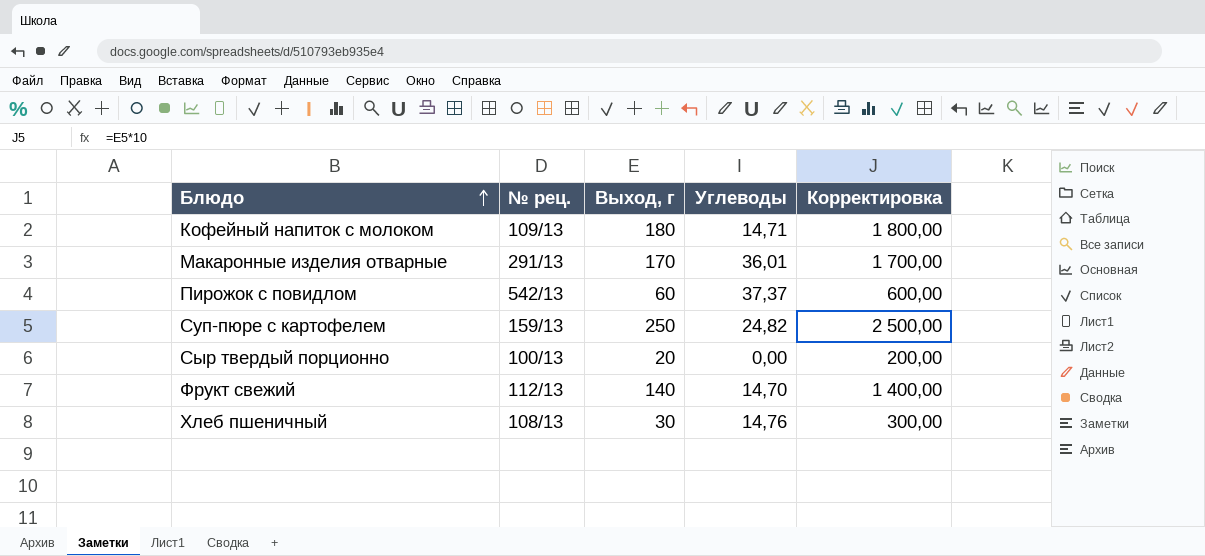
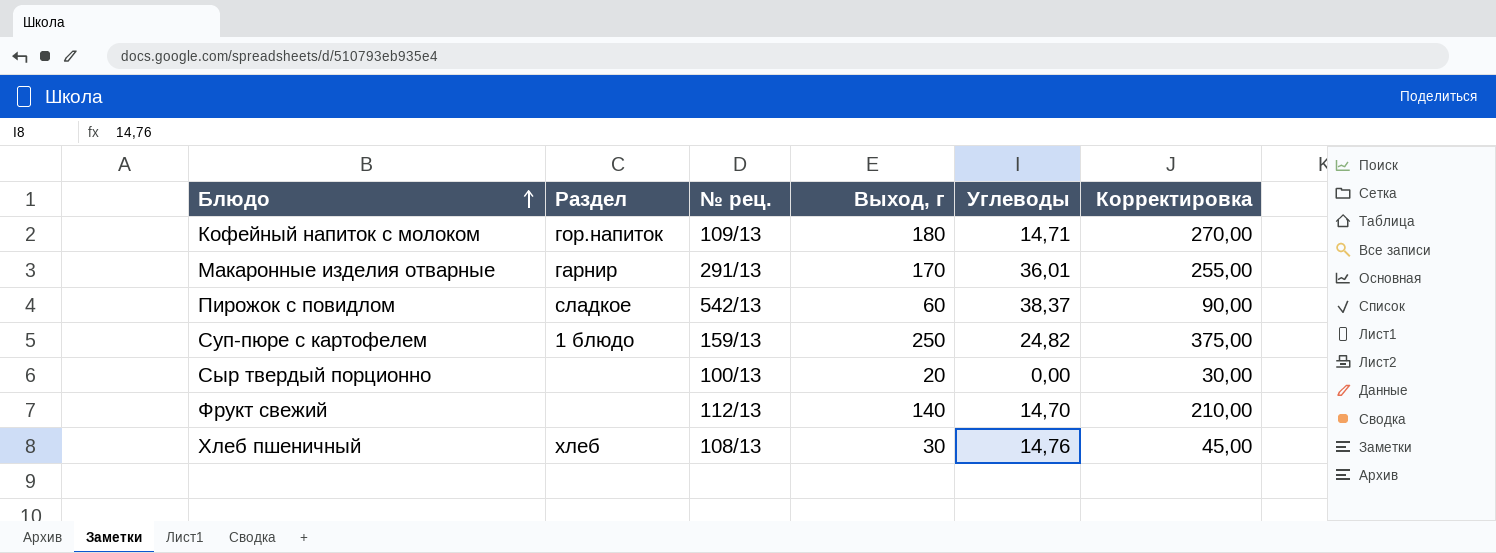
column Раздел | position: none -> 2
column Корректировка | formula: [Выход, г] * 10 -> [Выход, г] * 1,5
Пирожок с повидлом | Углеводы: 37,37 -> 38,37

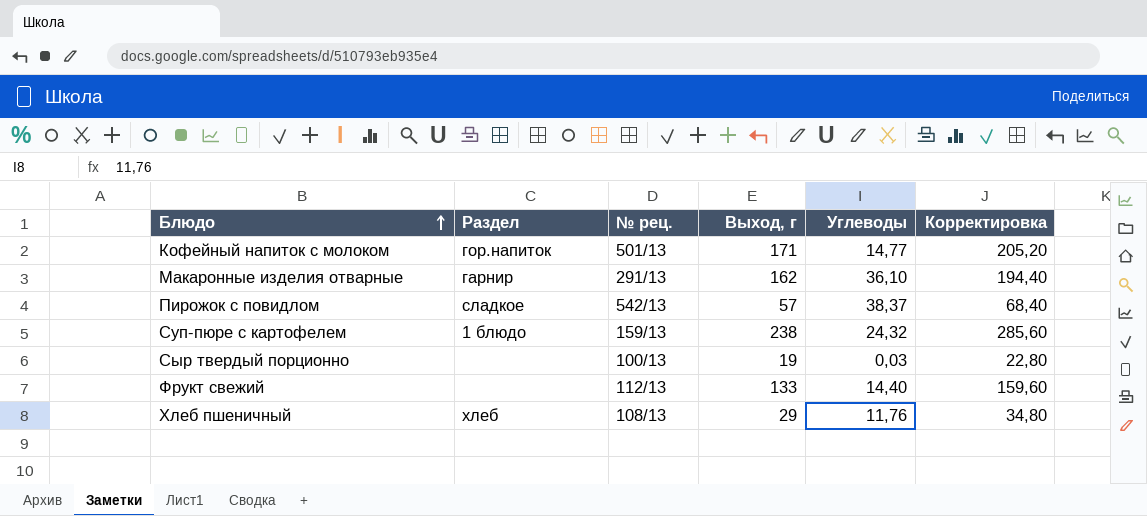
column Корректировка | formula: [Выход, г] * 1,5 -> [Выход, г] * 1,2
Кофейный напиток с молоком | № рец.: 109/13 -> 501/13
Кофейный напиток с молоком | Выход, г: 180 -> 171
Кофейный напиток с молоком | Углеводы: 14,71 -> 14,77
Макаронные изделия отварные | Выход, г: 170 -> 162
Макаронные изделия отварные | Углеводы: 36,01 -> 36,10
Пирожок с повидлом | Выход, г: 60 -> 57
Суп-пюре с картофелем | Выход, г: 250 -> 238
Суп-пюре с картофелем | Углеводы: 24,82 -> 24,32
Сыр твердый порционно | Выход, г: 20 -> 19
Сыр твердый порционно | Углеводы: 0,00 -> 0,03
Фрукт свежий | Выход, г: 140 -> 133
Фрукт свежий | Углеводы: 14,70 -> 14,40
Хлеб пшеничный | Выход, г: 30 -> 29
Хлеб пшеничный | Углеводы: 14,76 -> 11,76

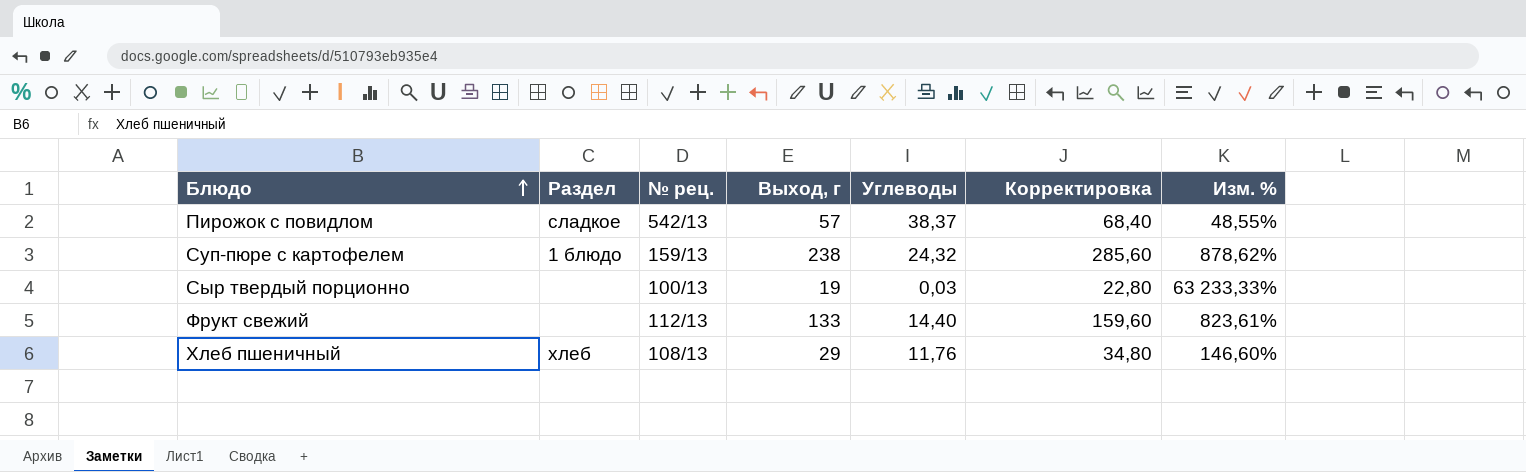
column Изм. % | formula: none -> ([Выход, г] - [Углеводы]) / [Углеводы]
row Кофейный напиток с молоком: гор.напиток | 501/13 | 171 | 14,77 | 205,20 -> none
row Макаронные изделия отварные: гарнир | 291/13 | 162 | 36,10 | 194,40 -> none

